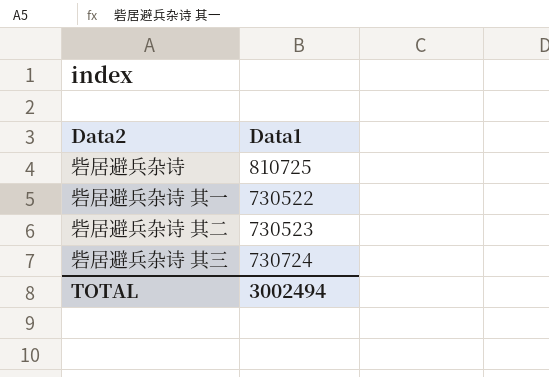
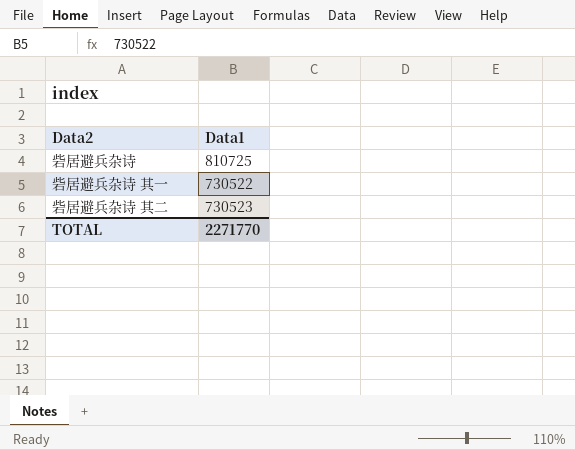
row 砦居避兵杂诗 其三: 730724 -> none
TOTAL | Data1: 3002494 -> 2271770

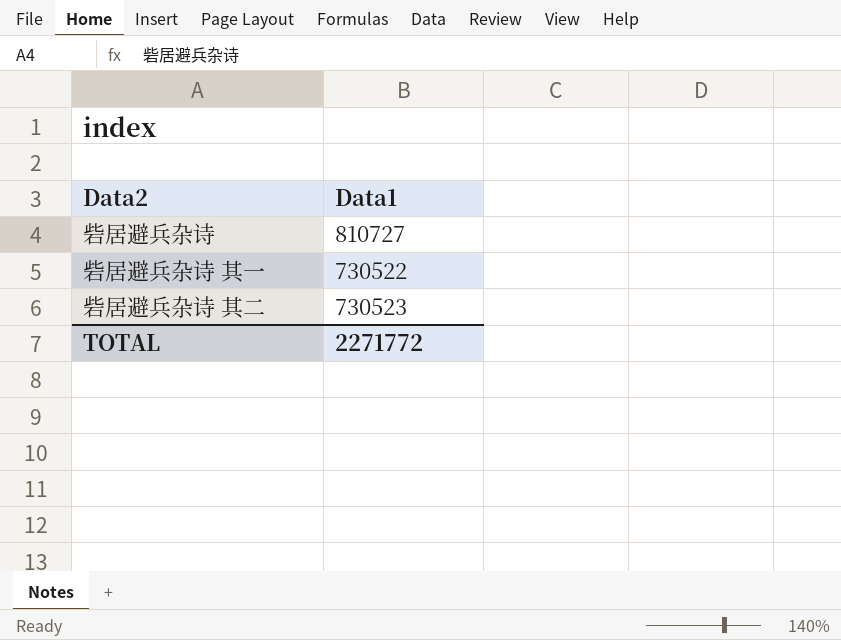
砦居避兵杂诗 | Data1: 810725 -> 810727
TOTAL | Data1: 2271770 -> 2271772

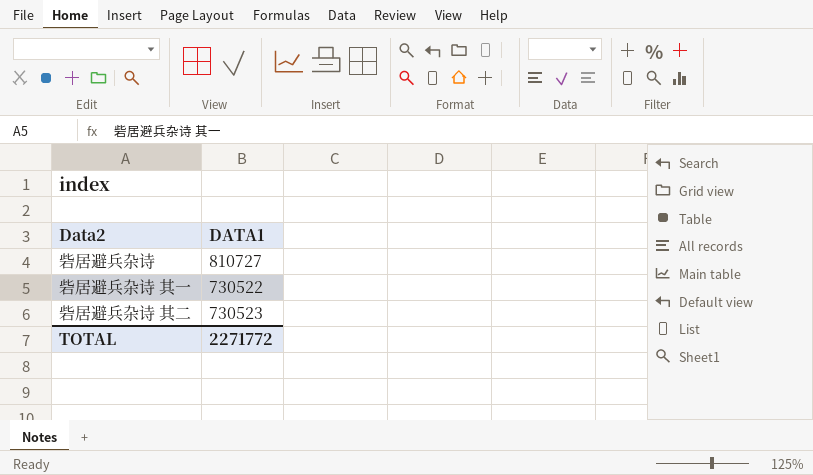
column name: Data1 -> DATA1

